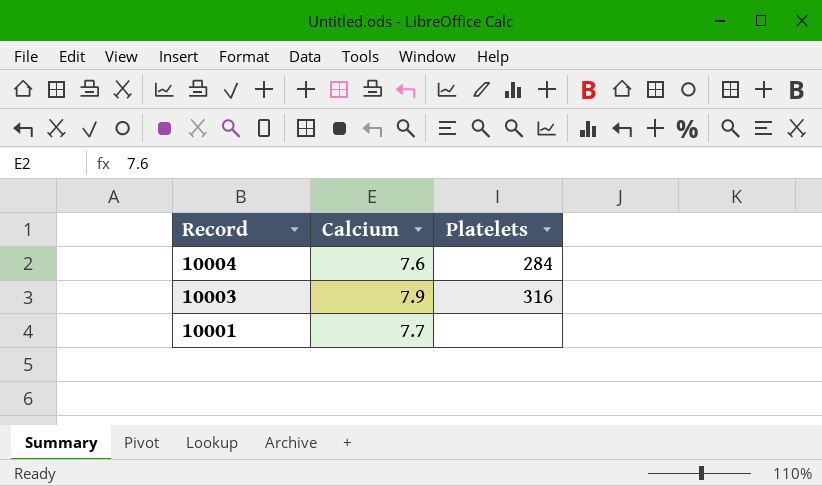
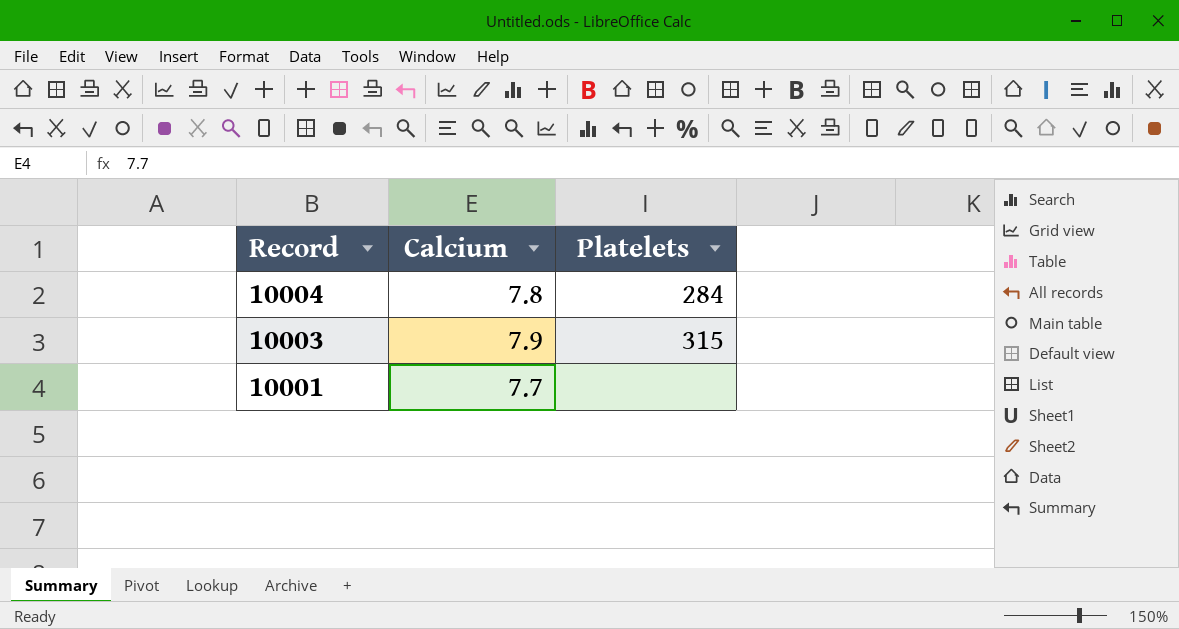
10004 | Calcium: 7.6 -> 7.8
10003 | Platelets: 316 -> 315

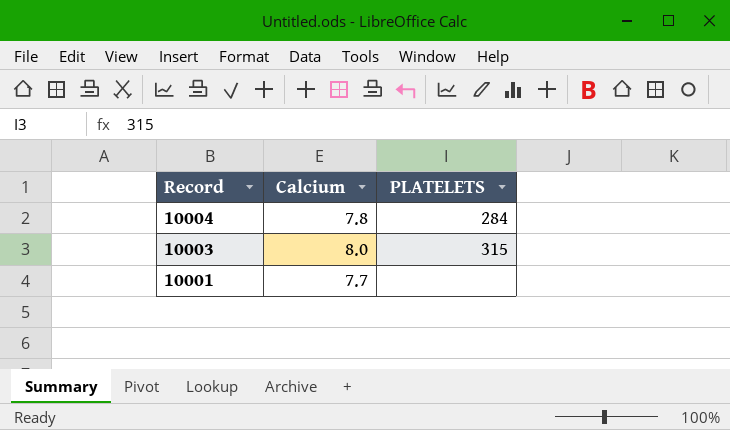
column name: Platelets -> PLATELETS
10003 | Calcium: 7.9 -> 8.0

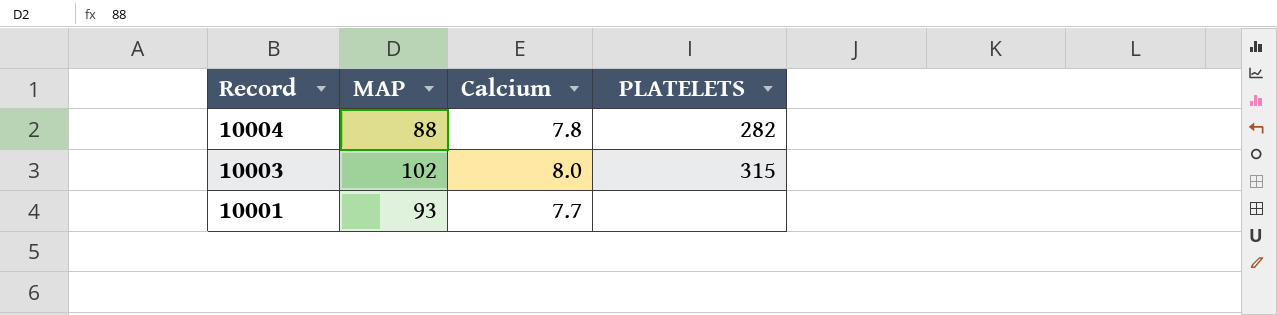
column MAP | position: none -> 2
10004 | PLATELETS: 284 -> 282

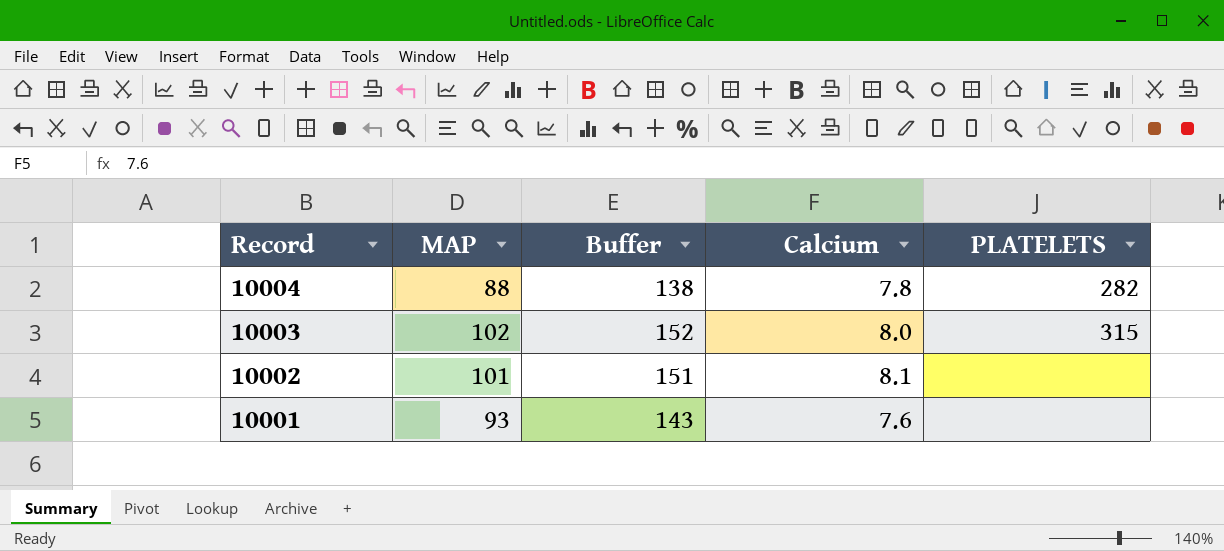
column Buffer | formula: none -> [MAP] + 50
row 10002: none -> 101 | 151 | 8.1 | none
10001 | Calcium: 7.7 -> 7.6

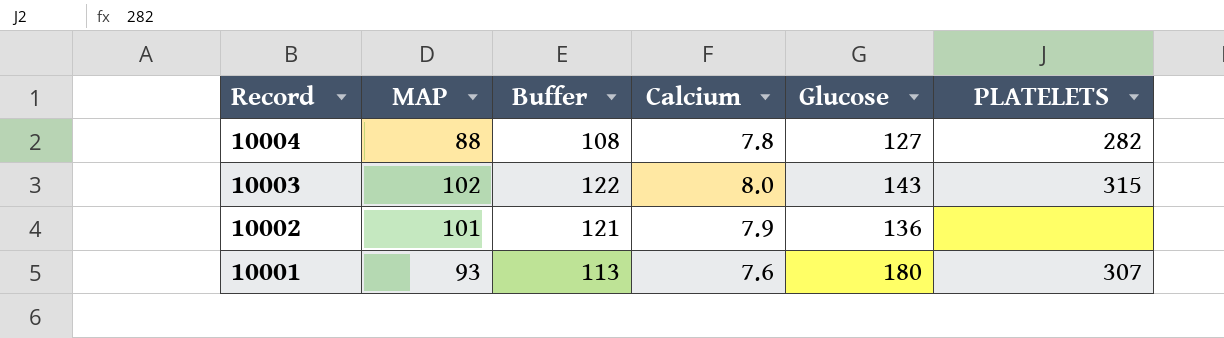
column Buffer | formula: [MAP] + 50 -> [MAP] + 20
column Glucose | position: none -> 5
10002 | Calcium: 8.1 -> 7.9
10001 | PLATELETS: none -> 307

